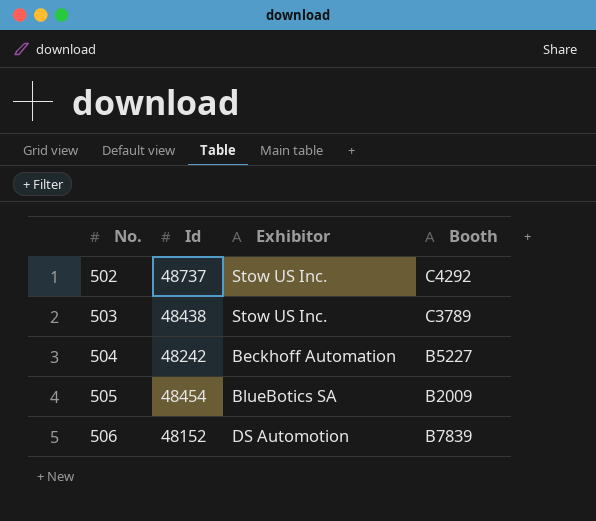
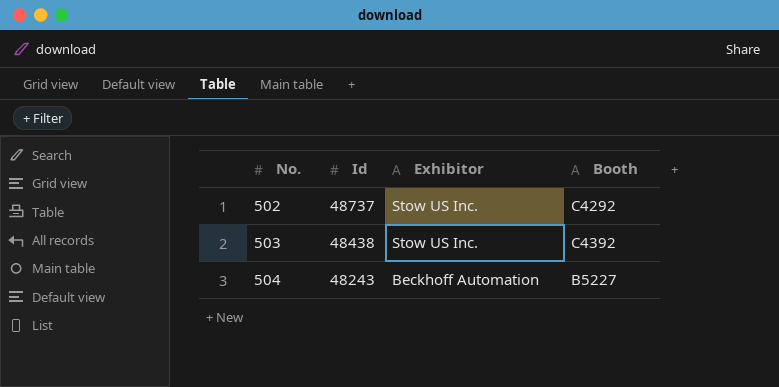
row 505: 48454 | BlueBotics SA | B2009 -> none
row 506: 48152 | DS Automotion | B7839 -> none
503 | Booth: C3789 -> C4392
504 | Id: 48242 -> 48243

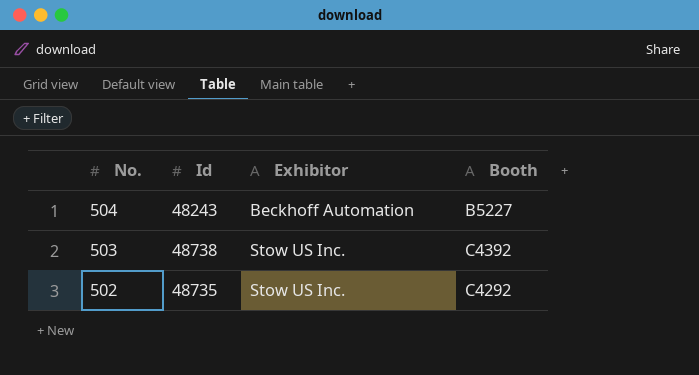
row order: No. ascending -> No. descending
503 | Id: 48438 -> 48738
502 | Id: 48737 -> 48735

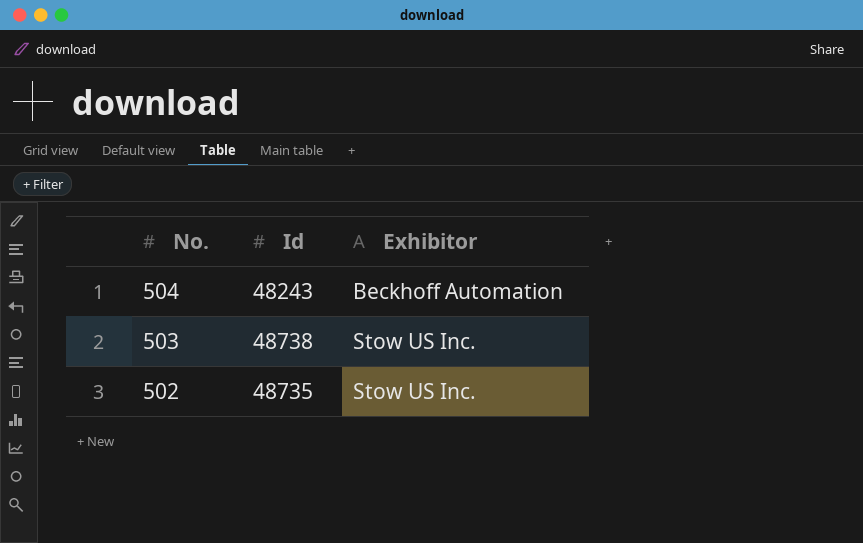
column Booth | position: 4 -> none

